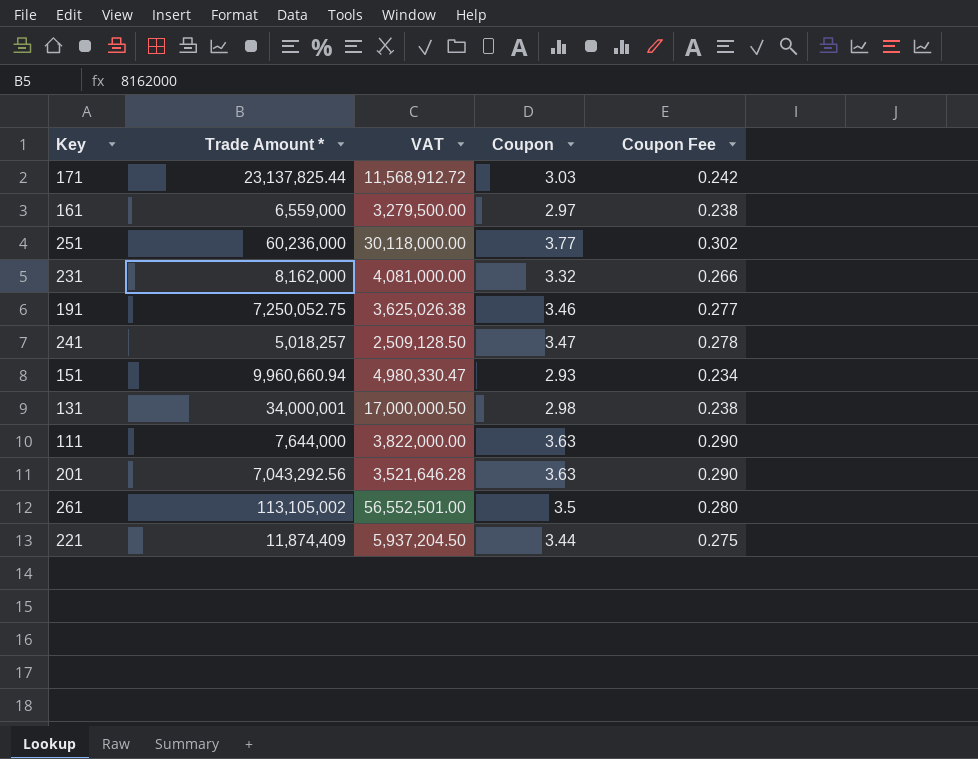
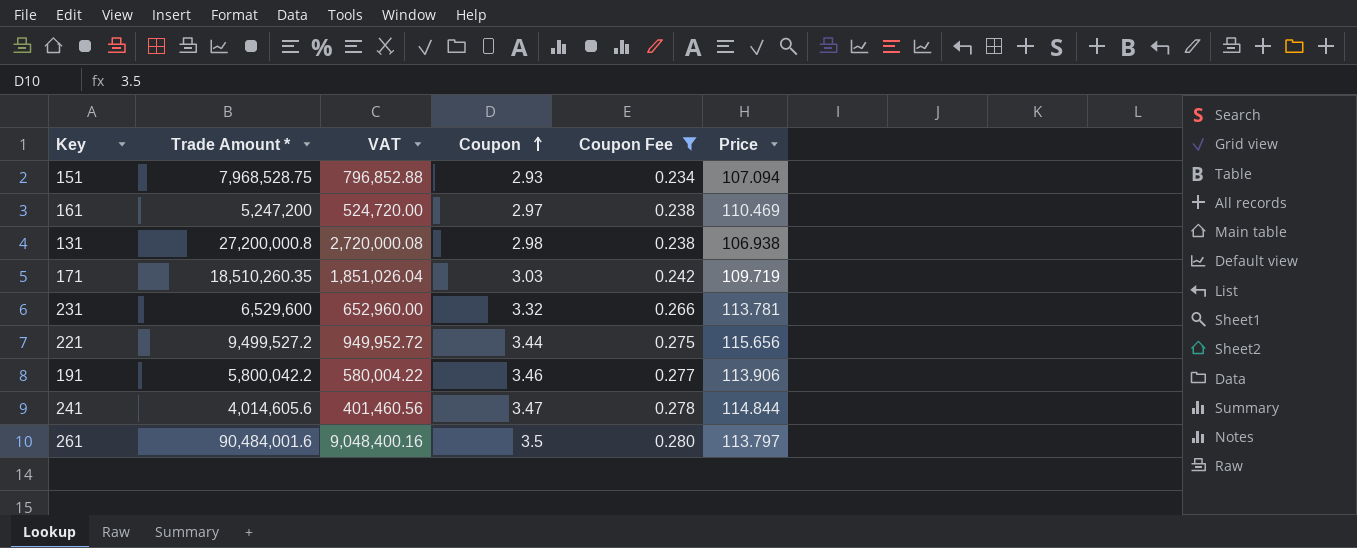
filter: none -> Coupon Fee <= 0.280
row order: none -> Coupon ascending
column VAT | formula: [Trade Amount *] * 0.5 -> [Trade Amount *] * 0.1
column Price | position: none -> 6
151 | Trade Amount *: 9,960,660.94 -> 7,968,528.75
161 | Trade Amount *: 6,559,000 -> 5,247,200
131 | Trade Amount *: 34,000,001 -> 27,200,000.8
171 | Trade Amount *: 23,137,825.44 -> 18,510,260.35
231 | Trade Amount *: 8,162,000 -> 6,529,600
221 | Trade Amount *: 11,874,409 -> 9,499,527.2
191 | Trade Amount *: 7,250,052.75 -> 5,800,042.2
241 | Trade Amount *: 5,018,257 -> 4,014,605.6
261 | Trade Amount *: 113,105,002 -> 90,484,001.6

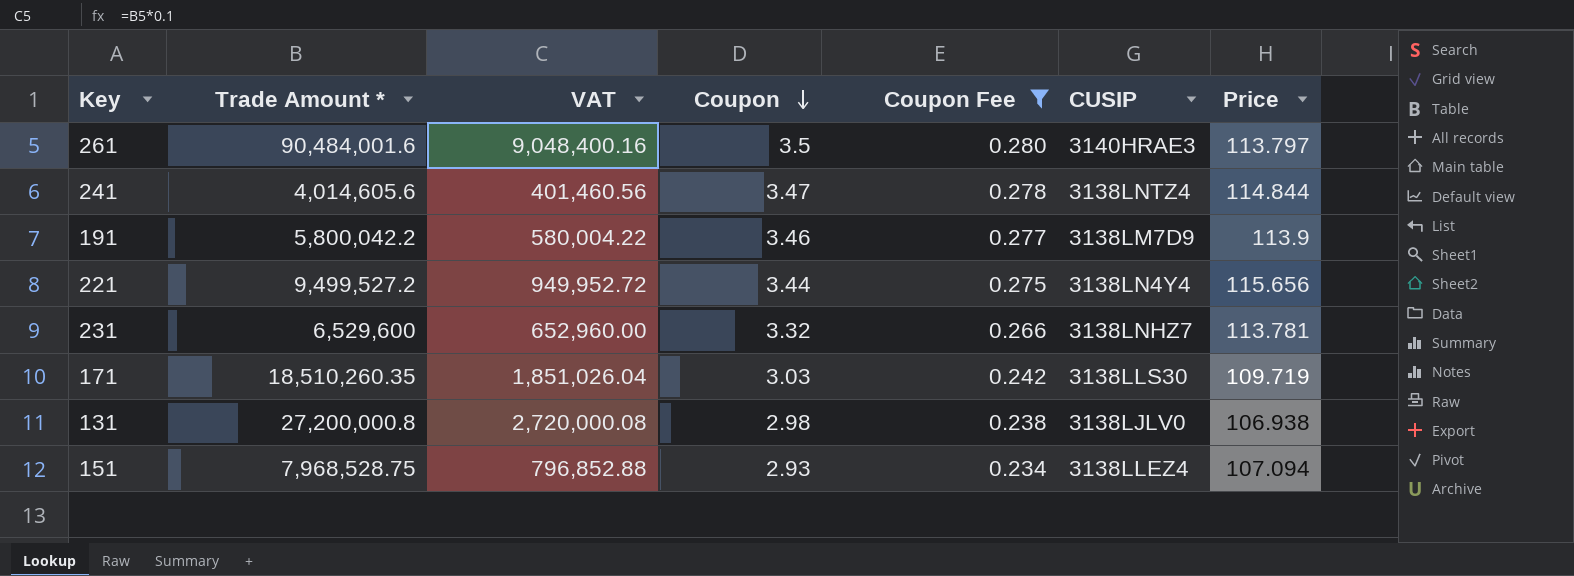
row order: Coupon ascending -> Coupon descending
column CUSIP | position: none -> 6
row 161: 5,247,200 | 524,720.00 | 2.97 | 0.238 | 110.469 -> none
191 | Price: 113.906 -> 113.9

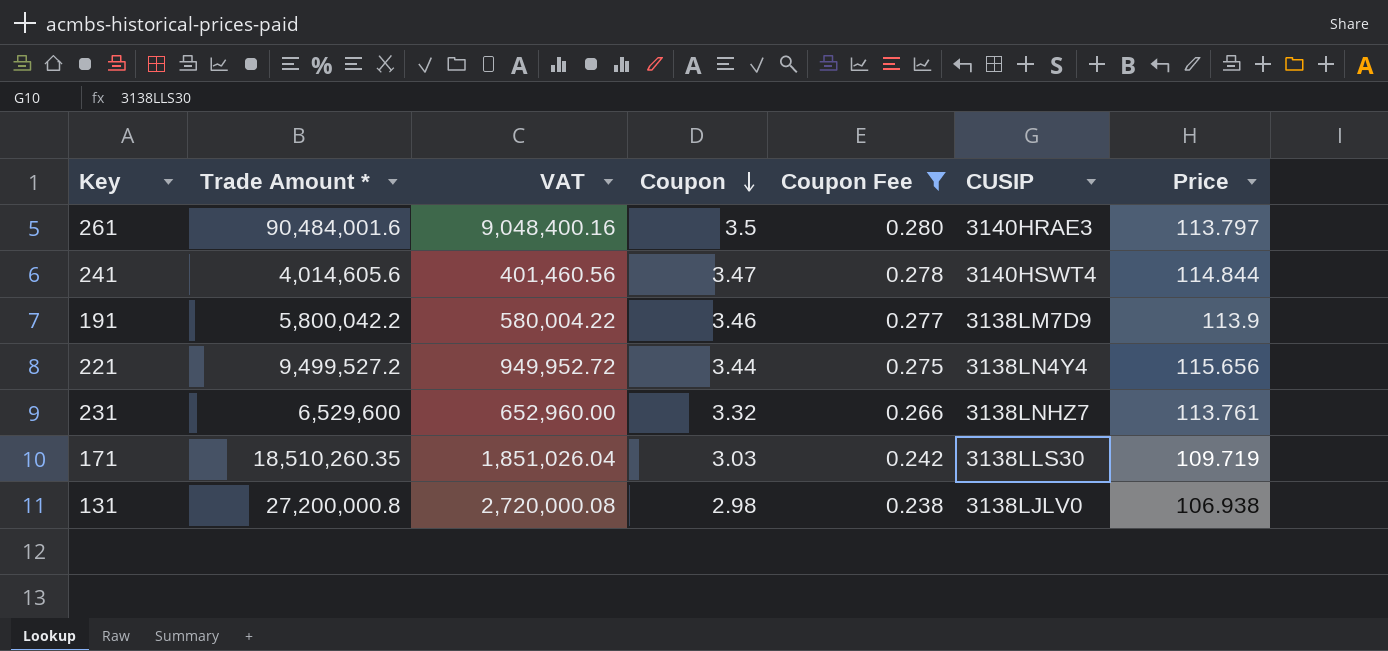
row 151: 7,968,528.75 | 796,852.88 | 2.93 | 0.234 | 3138LLEZ4 | 107.094 -> none
241 | CUSIP: 3138LNTZ4 -> 3140HSWT4
231 | Price: 113.781 -> 113.761

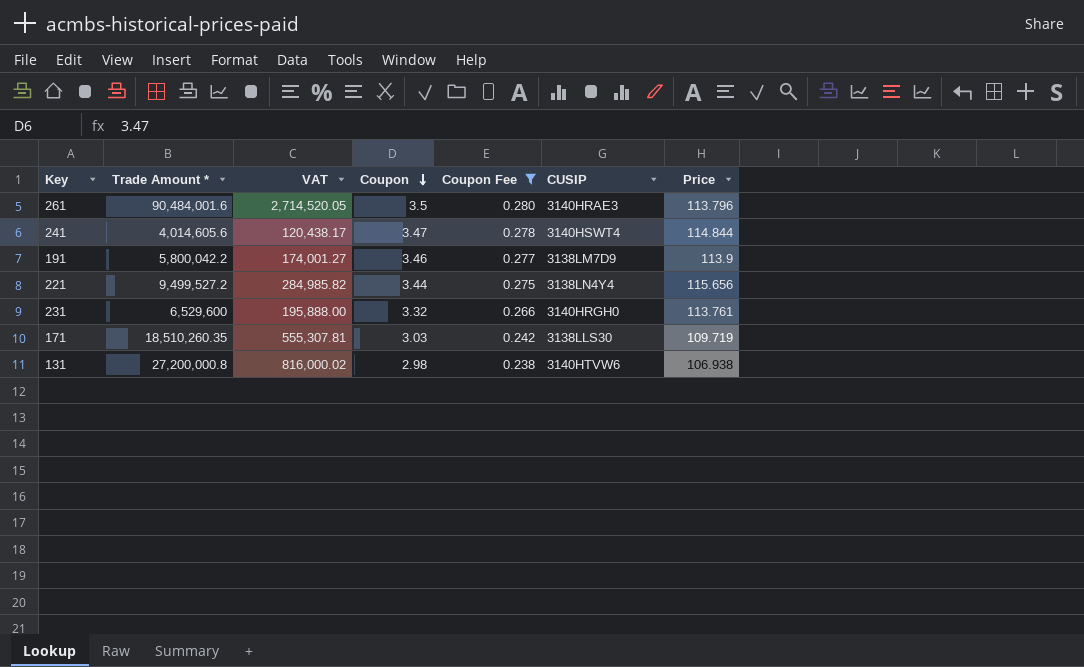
column VAT | formula: [Trade Amount *] * 0.1 -> [Trade Amount *] * 0.03
261 | Price: 113.797 -> 113.796
231 | CUSIP: 3138LNHZ7 -> 3140HRGH0
131 | CUSIP: 3138LJLV0 -> 3140HTVW6

